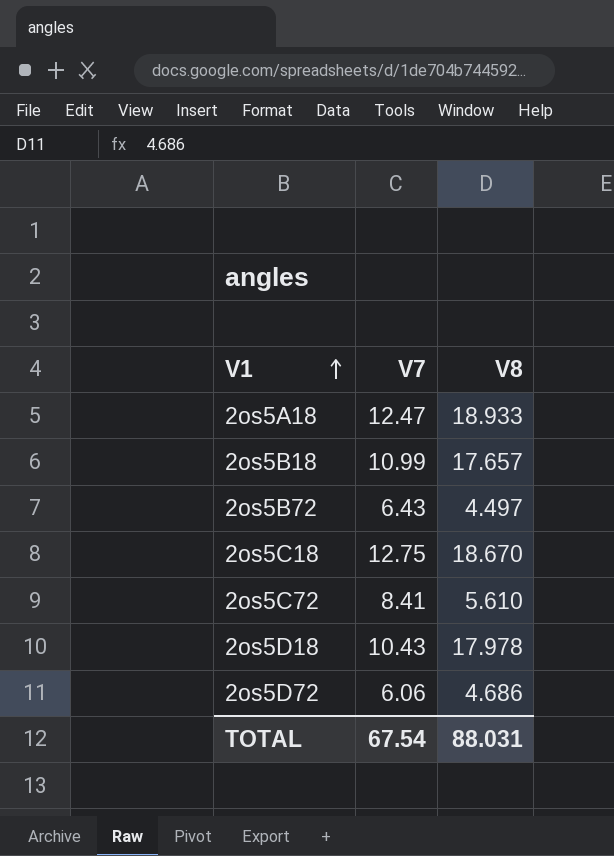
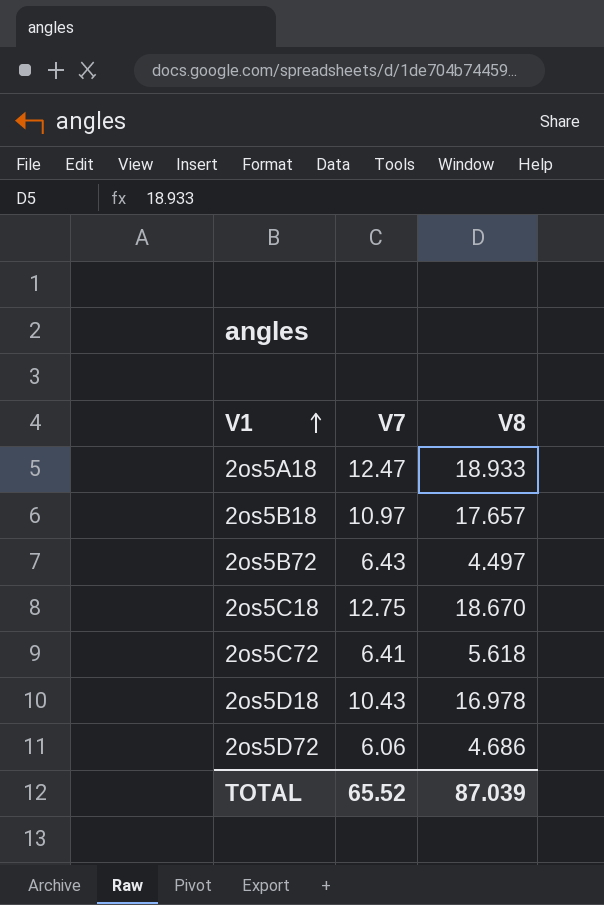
2os5B18 | V7: 10.99 -> 10.97
2os5C72 | V7: 8.41 -> 6.41
2os5C72 | V8: 5.610 -> 5.618
2os5D18 | V8: 17.978 -> 16.978
TOTAL | V7: 67.54 -> 65.52
TOTAL | V8: 88.031 -> 87.039

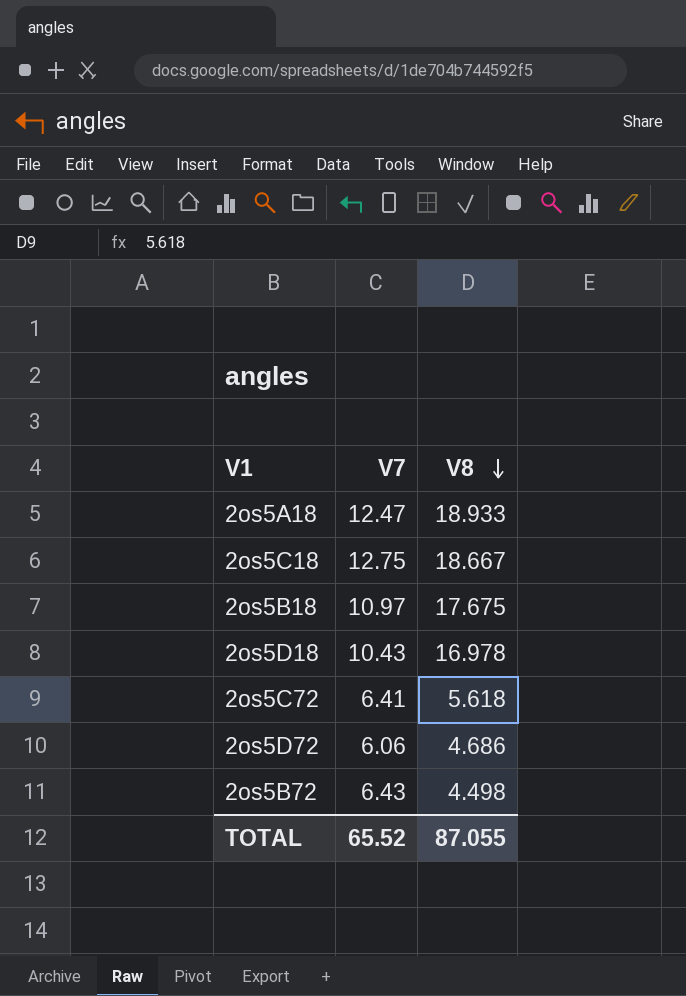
row order: V1 ascending -> V8 descending
2os5C18 | V8: 18.670 -> 18.667
2os5B18 | V8: 17.657 -> 17.675
2os5B72 | V8: 4.497 -> 4.498
TOTAL | V8: 87.039 -> 87.055

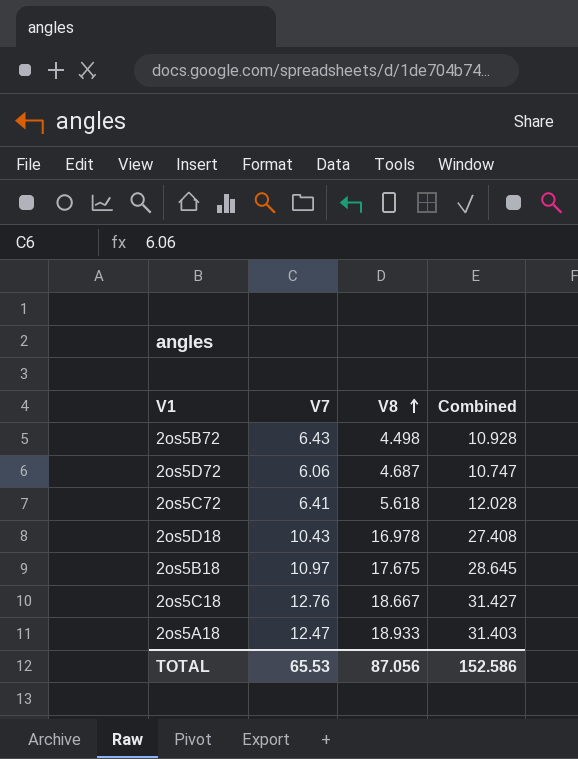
row order: V8 descending -> V8 ascending
column Combined | formula: none -> [V7] + [V8]
2os5D72 | V8: 4.686 -> 4.687
2os5C18 | V7: 12.75 -> 12.76
TOTAL | V7: 65.52 -> 65.53
TOTAL | V8: 87.055 -> 87.056

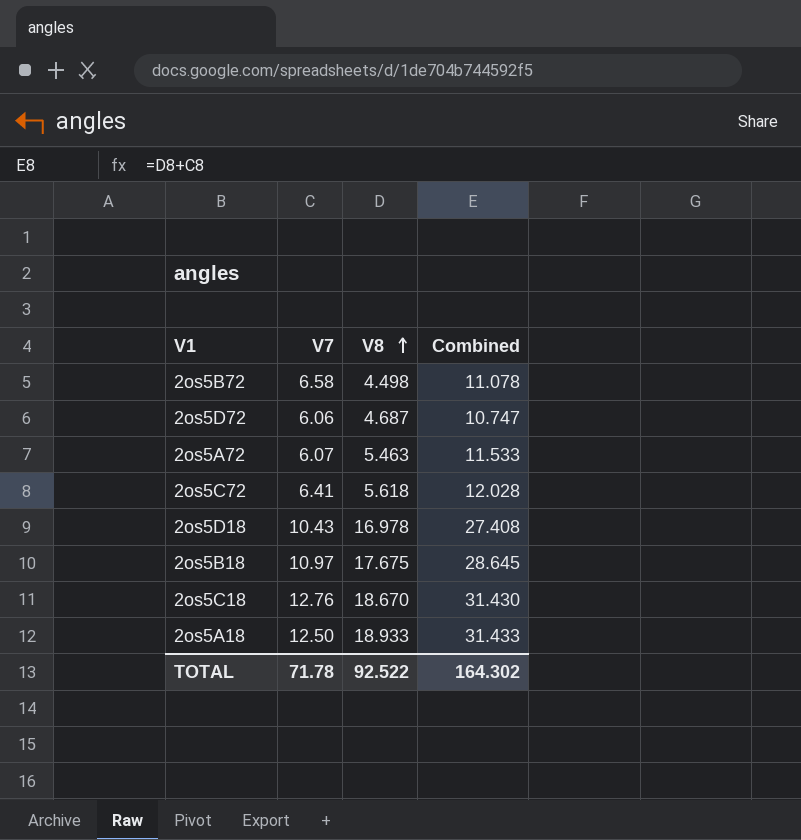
2os5B72 | V7: 6.43 -> 6.58
2os5B72 | Combined: 10.928 -> 11.078
row 2os5A72: none -> 6.07 | 5.463 | 11.533
2os5C18 | V8: 18.667 -> 18.670
2os5C18 | Combined: 31.427 -> 31.430
2os5A18 | V7: 12.47 -> 12.50
2os5A18 | Combined: 31.403 -> 31.433
TOTAL | V7: 65.53 -> 71.78
TOTAL | V8: 87.056 -> 92.522
TOTAL | Combined: 152.586 -> 164.302

